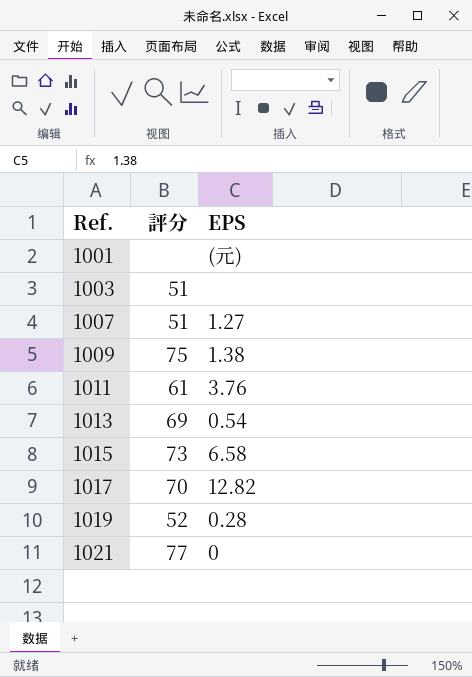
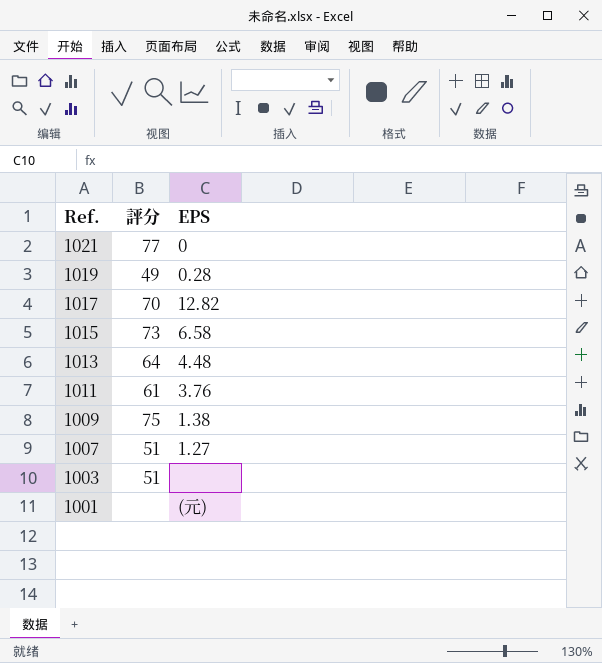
row order: Ref. ascending -> Ref. descending
1019 | 評分: 52 -> 49
1013 | 評分: 69 -> 64
1013 | EPS: 0.54 -> 4.48

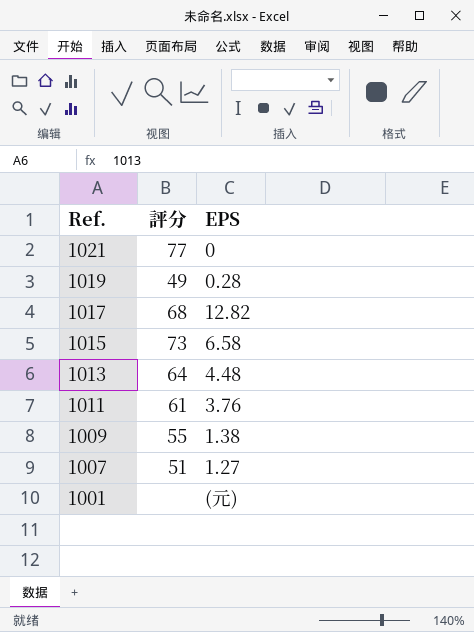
row 1003: 51 | none -> none
1017 | 評分: 70 -> 68
1009 | 評分: 75 -> 55

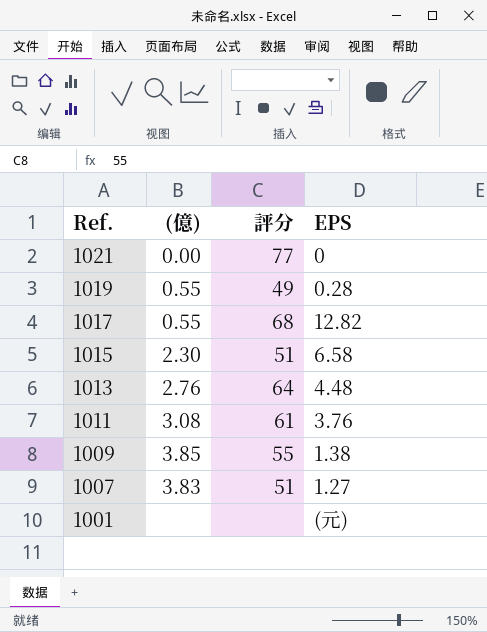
column (億) | position: none -> 2
1015 | 評分: 73 -> 51

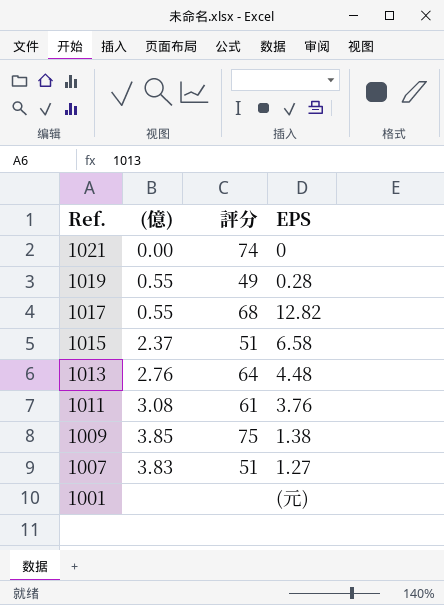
1021 | 評分: 77 -> 74
1015 | (億): 2.30 -> 2.37
1009 | 評分: 55 -> 75

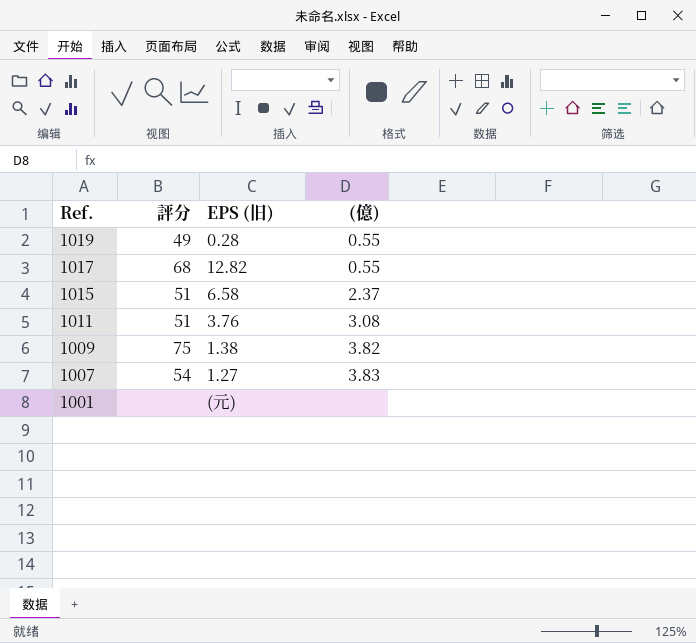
column name: EPS -> EPS (旧)
column (億) | position: 2 -> 4
row 1021: 0.00 | 74 | 0 -> none
row 1013: 2.76 | 64 | 4.48 -> none
1011 | 評分: 61 -> 51
1009 | (億): 3.85 -> 3.82
1007 | 評分: 51 -> 54

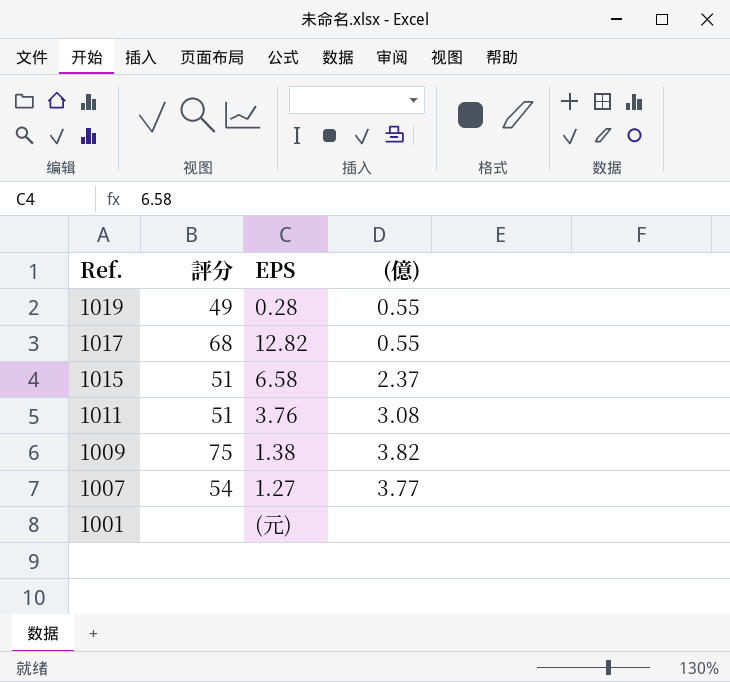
column name: EPS (旧) -> EPS
1007 | (億): 3.83 -> 3.77

